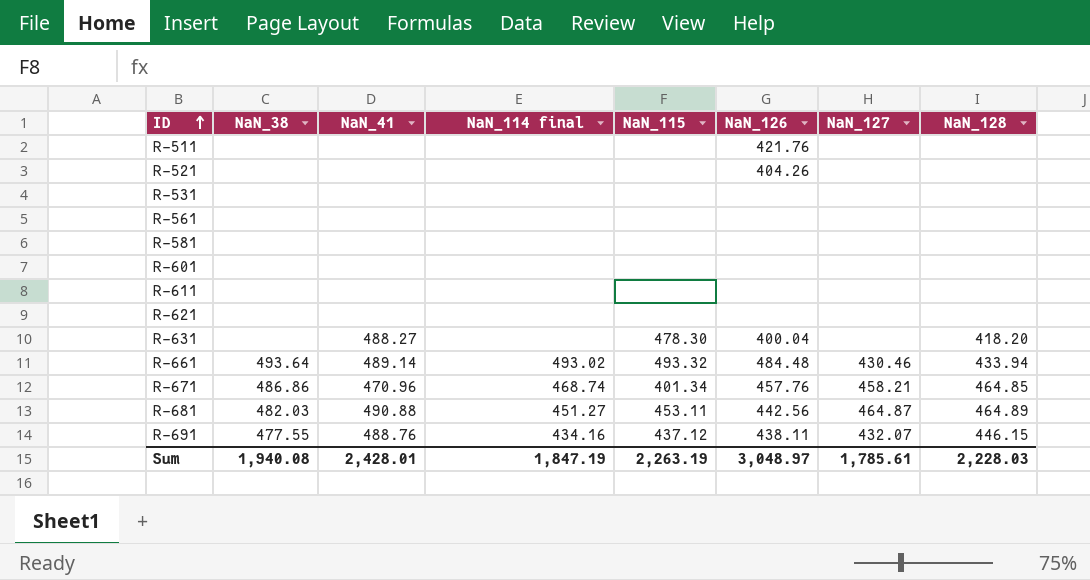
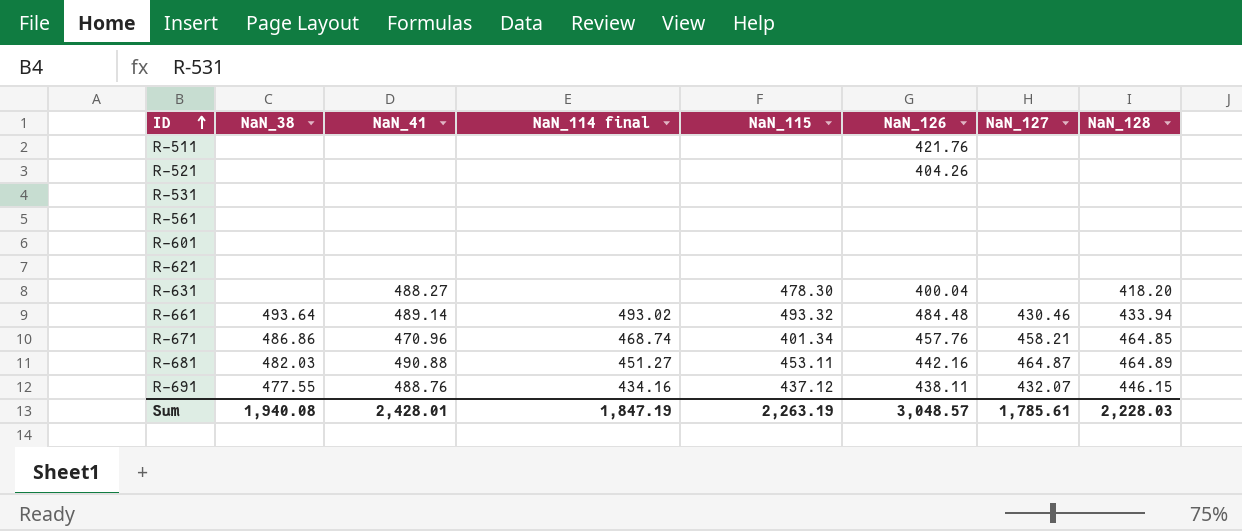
row R-581: none | none | none | none | none | none | none -> none
row R-611: none | none | none | none | none | none | none -> none
R-681 | NaN_126: 442.56 -> 442.16
Sum | NaN_126: 3,048.97 -> 3,048.57

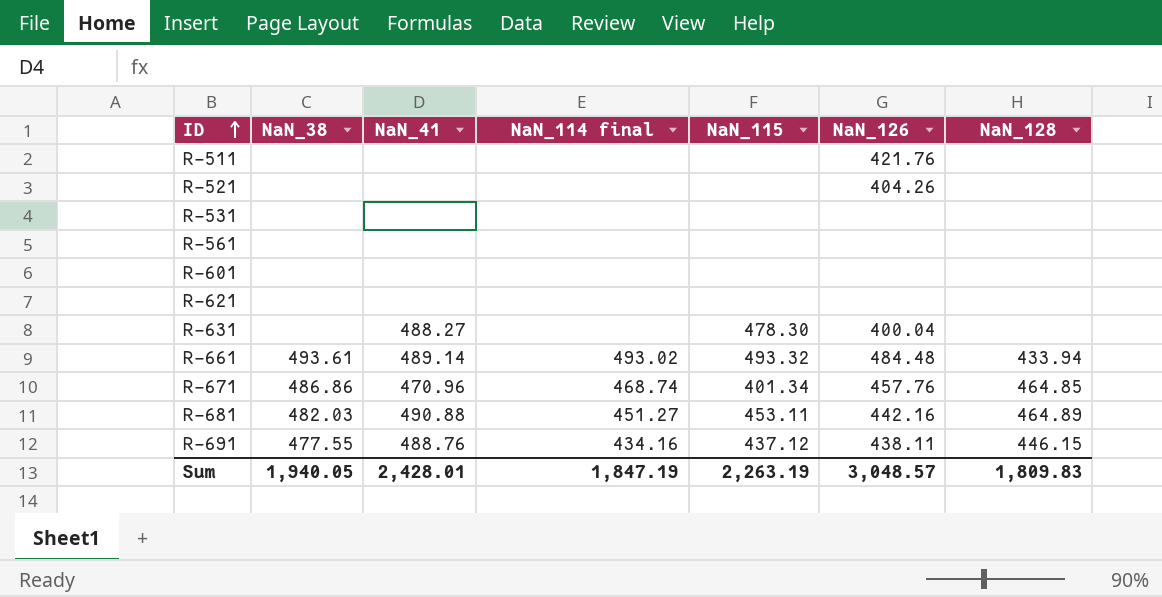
column NaN_127 | position: 7 -> none
R-631 | NaN_128: 418.20 -> none
R-661 | NaN_38: 493.64 -> 493.61
Sum | NaN_38: 1,940.08 -> 1,940.05
Sum | NaN_128: 2,228.03 -> 1,809.83

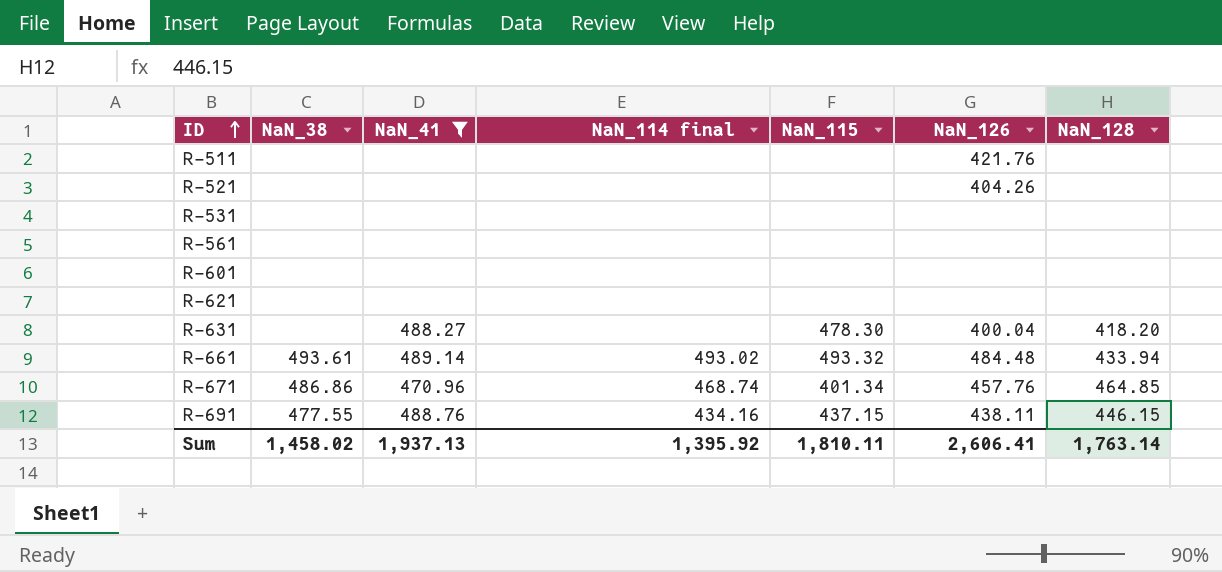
filter: none -> NaN_41 != 490.88
R-631 | NaN_128: none -> 418.20
R-691 | NaN_115: 437.12 -> 437.15
Sum | NaN_38: 1,940.05 -> 1,458.02
Sum | NaN_41: 2,428.01 -> 1,937.13
Sum | NaN_114 final: 1,847.19 -> 1,395.92
Sum | NaN_115: 2,263.19 -> 1,810.11
Sum | NaN_126: 3,048.57 -> 2,606.41
Sum | NaN_128: 1,809.83 -> 1,763.14

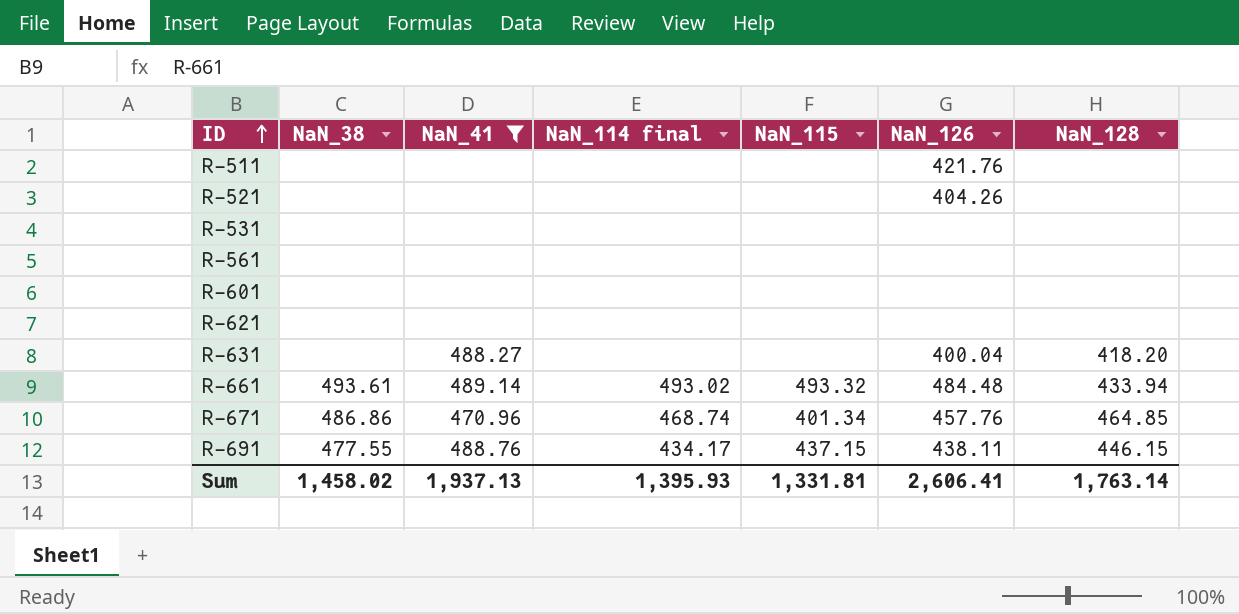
R-631 | NaN_115: 478.30 -> none
R-691 | NaN_114 final: 434.16 -> 434.17
Sum | NaN_114 final: 1,395.92 -> 1,395.93
Sum | NaN_115: 1,810.11 -> 1,331.81

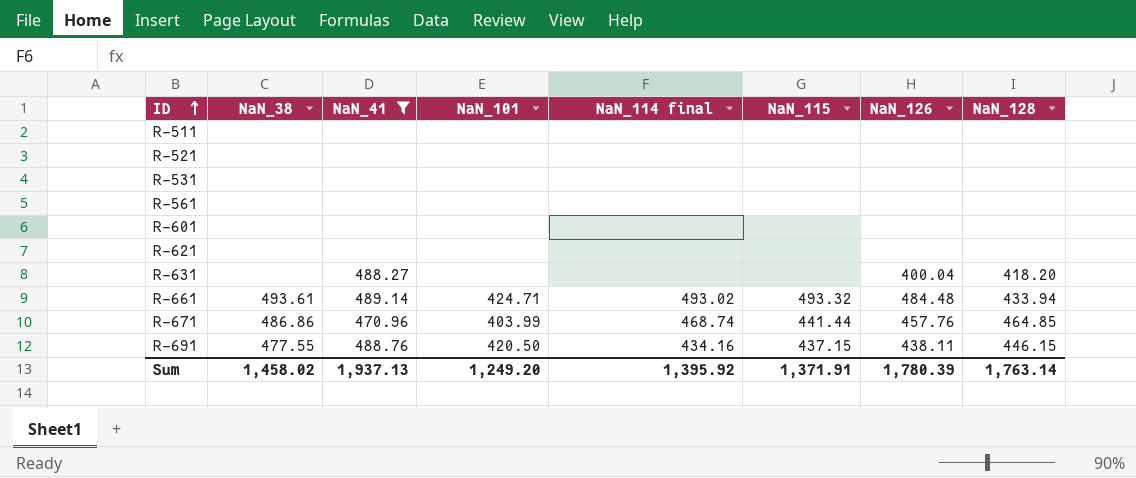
column NaN_101 | position: none -> 4
R-511 | NaN_126: 421.76 -> none
R-521 | NaN_126: 404.26 -> none
R-671 | NaN_115: 401.34 -> 441.44
R-691 | NaN_114 final: 434.17 -> 434.16
Sum | NaN_114 final: 1,395.93 -> 1,395.92
Sum | NaN_115: 1,331.81 -> 1,371.91
Sum | NaN_126: 2,606.41 -> 1,780.39

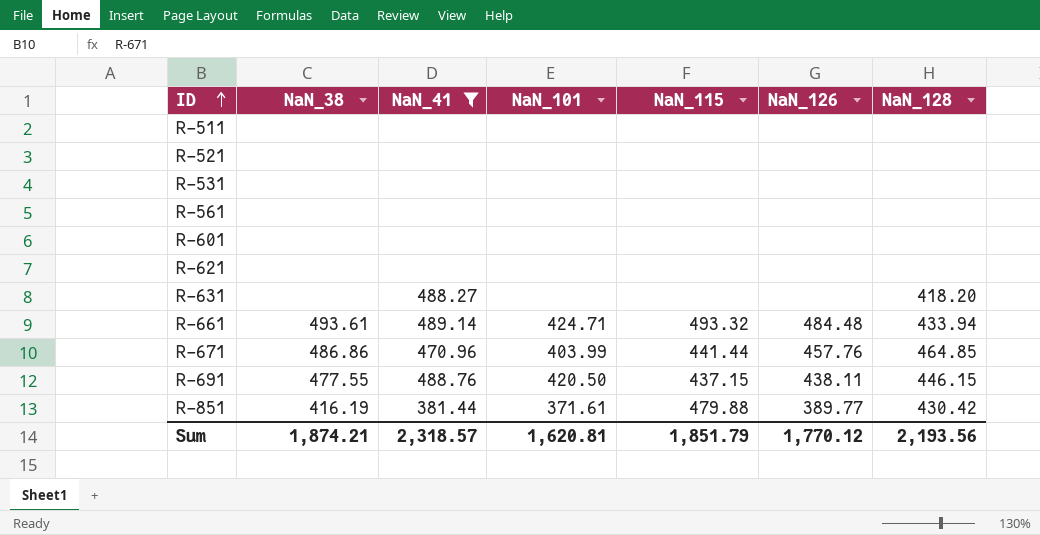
column NaN_114 final | position: 5 -> none
R-631 | NaN_126: 400.04 -> none
row R-851: none -> 416.19 | 381.44 | 371.61 | 479.88 | 389.77 | 430.42
Sum | NaN_38: 1,458.02 -> 1,874.21
Sum | NaN_41: 1,937.13 -> 2,318.57
Sum | NaN_101: 1,249.20 -> 1,620.81
Sum | NaN_115: 1,371.91 -> 1,851.79
Sum | NaN_126: 1,780.39 -> 1,770.12
Sum | NaN_128: 1,763.14 -> 2,193.56

